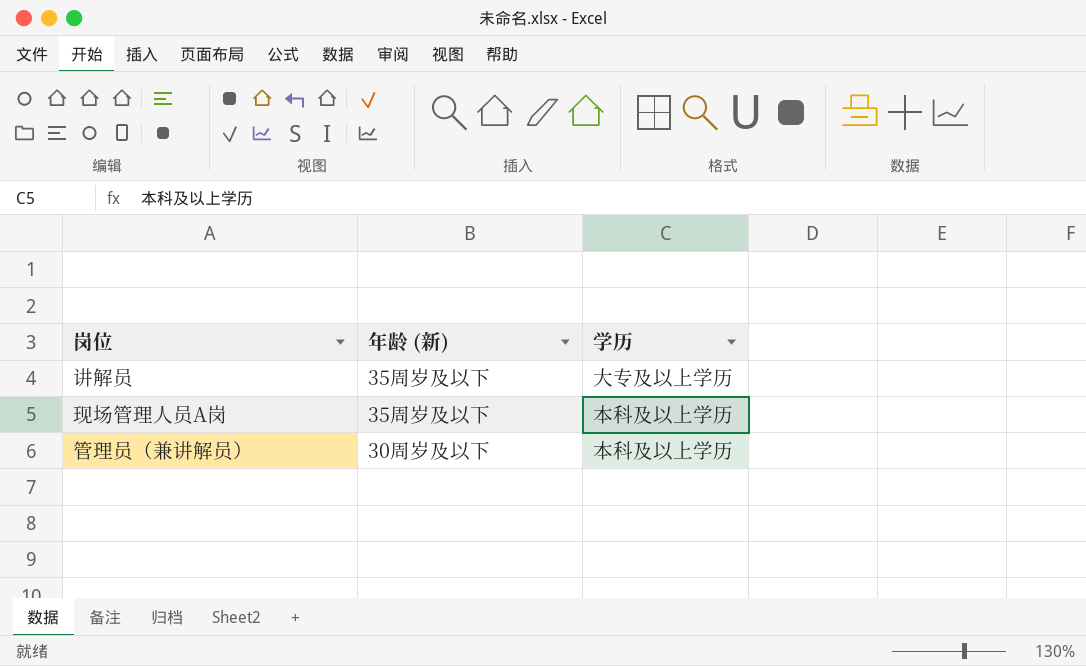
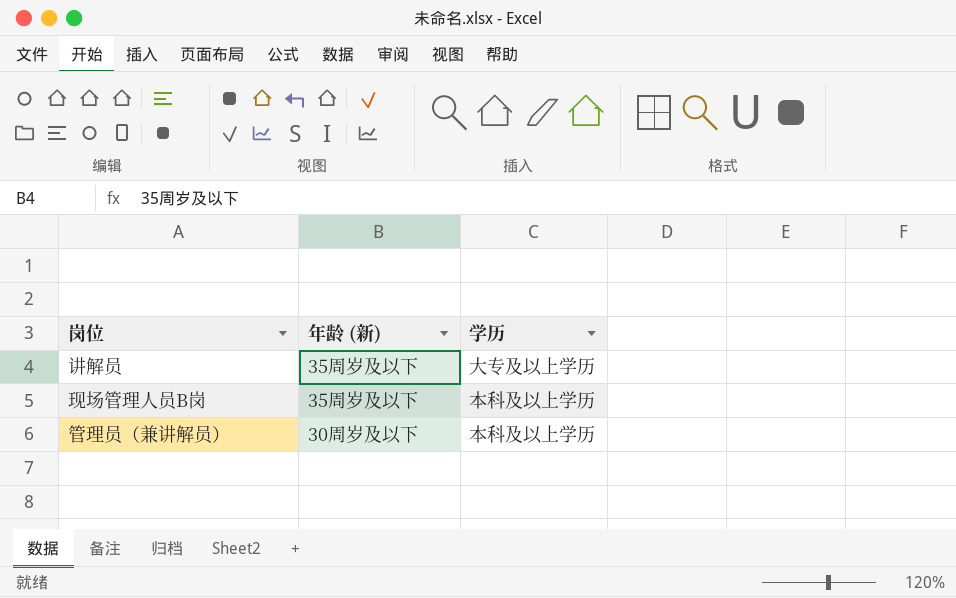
row 现场管理人员A岗: 35周岁及以下 | 本科及以上学历 -> none
row 现场管理人员B岗: none -> 35周岁及以下 | 本科及以上学历

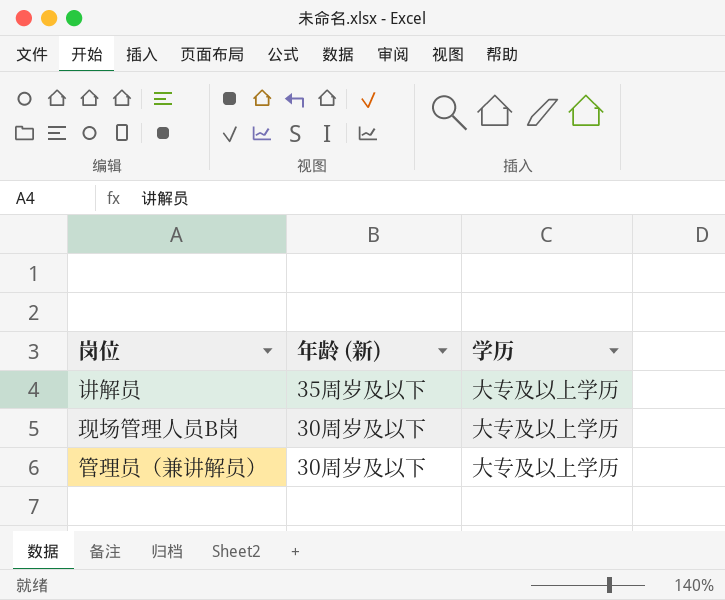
现场管理人员B岗 | 年龄 (新): 35周岁及以下 -> 30周岁及以下
现场管理人员B岗 | 学历: 本科及以上学历 -> 大专及以上学历
管理员（兼讲解员） | 学历: 本科及以上学历 -> 大专及以上学历

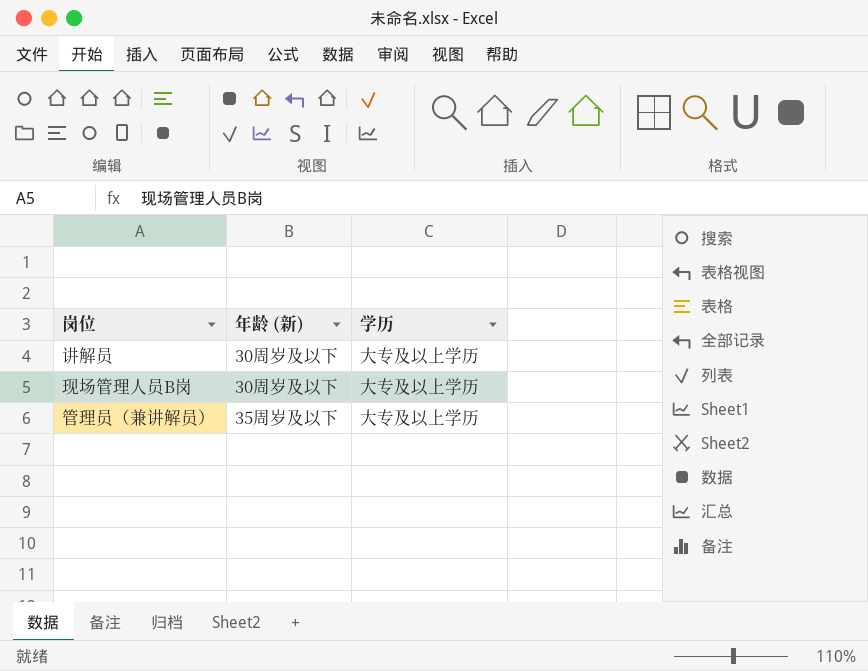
讲解员 | 年龄 (新): 35周岁及以下 -> 30周岁及以下
管理员（兼讲解员） | 年龄 (新): 30周岁及以下 -> 35周岁及以下

